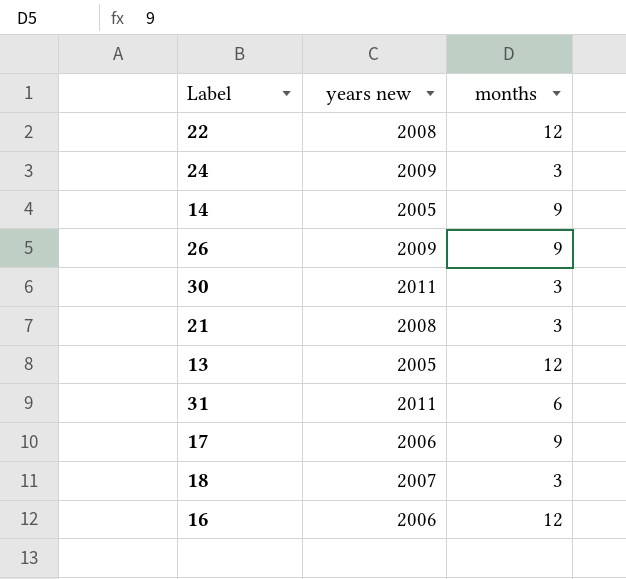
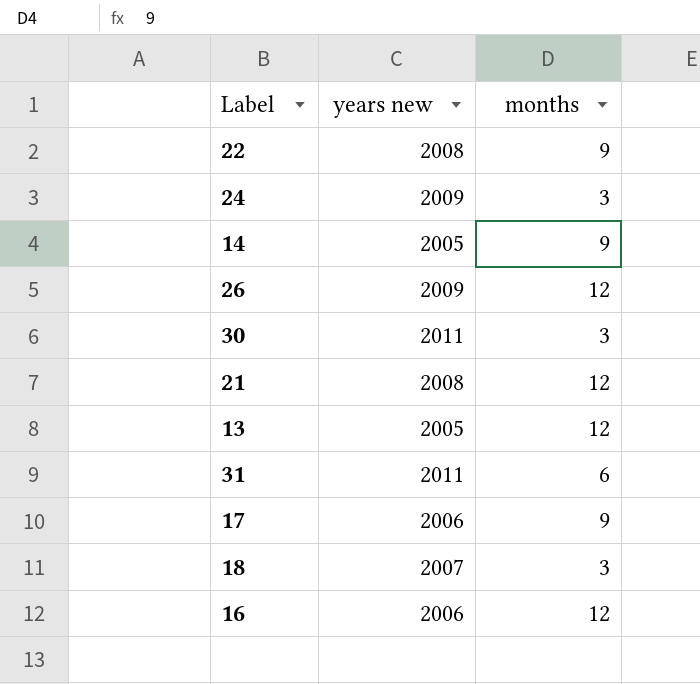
22 | months: 12 -> 9
26 | months: 9 -> 12
21 | months: 3 -> 12

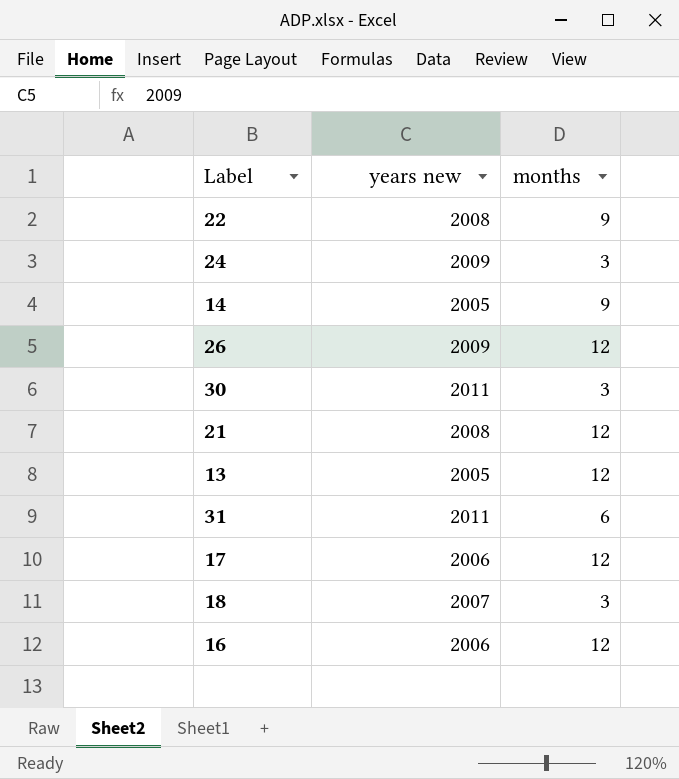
17 | months: 9 -> 12

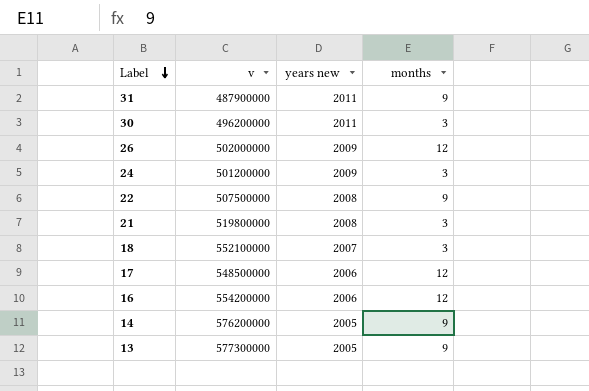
row order: none -> Label descending
column v | position: none -> 2
31 | months: 6 -> 9
21 | months: 12 -> 3
13 | months: 12 -> 9

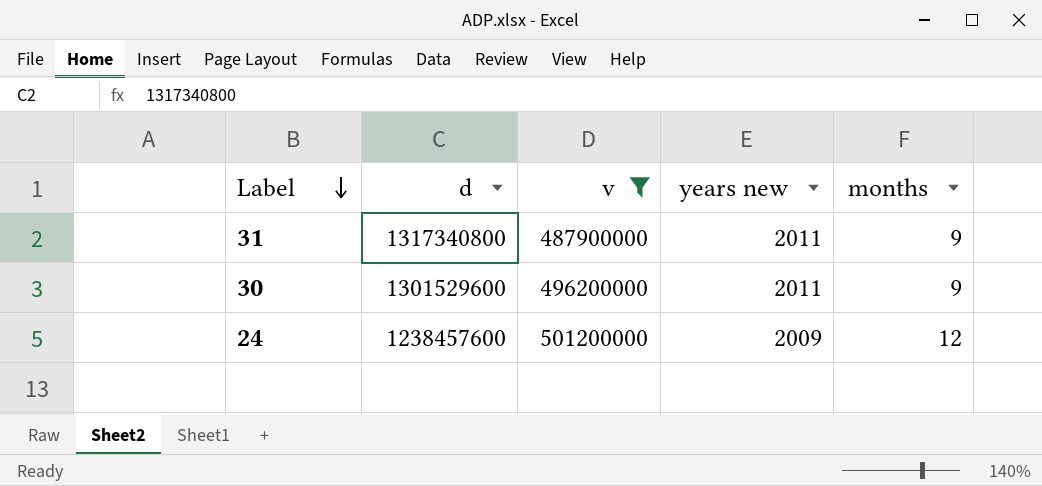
filter: none -> v <= 501200000
column d | position: none -> 2
30 | months: 3 -> 9
24 | months: 3 -> 12

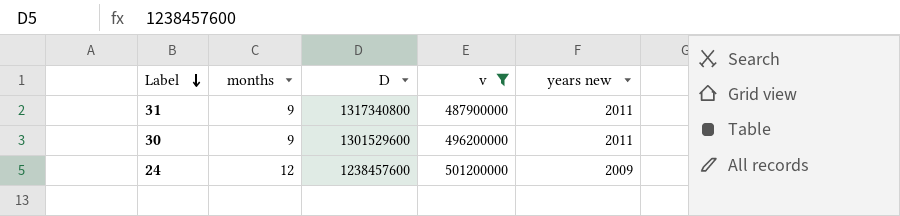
column months | position: 5 -> 2
column name: d -> D

